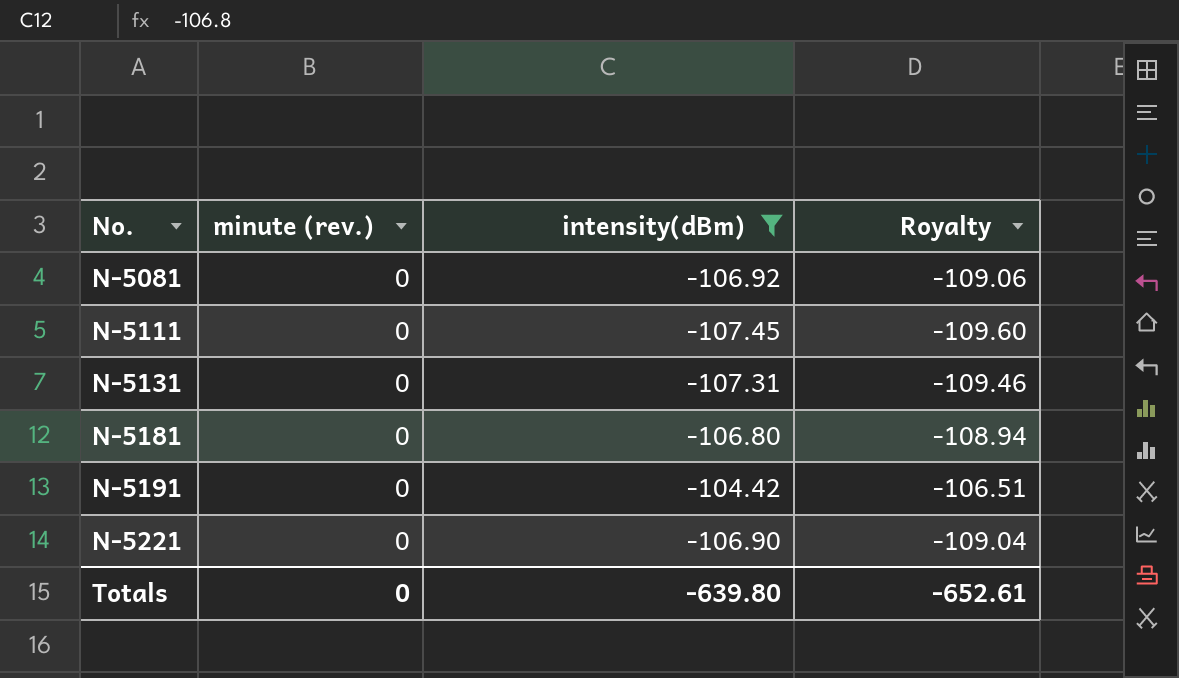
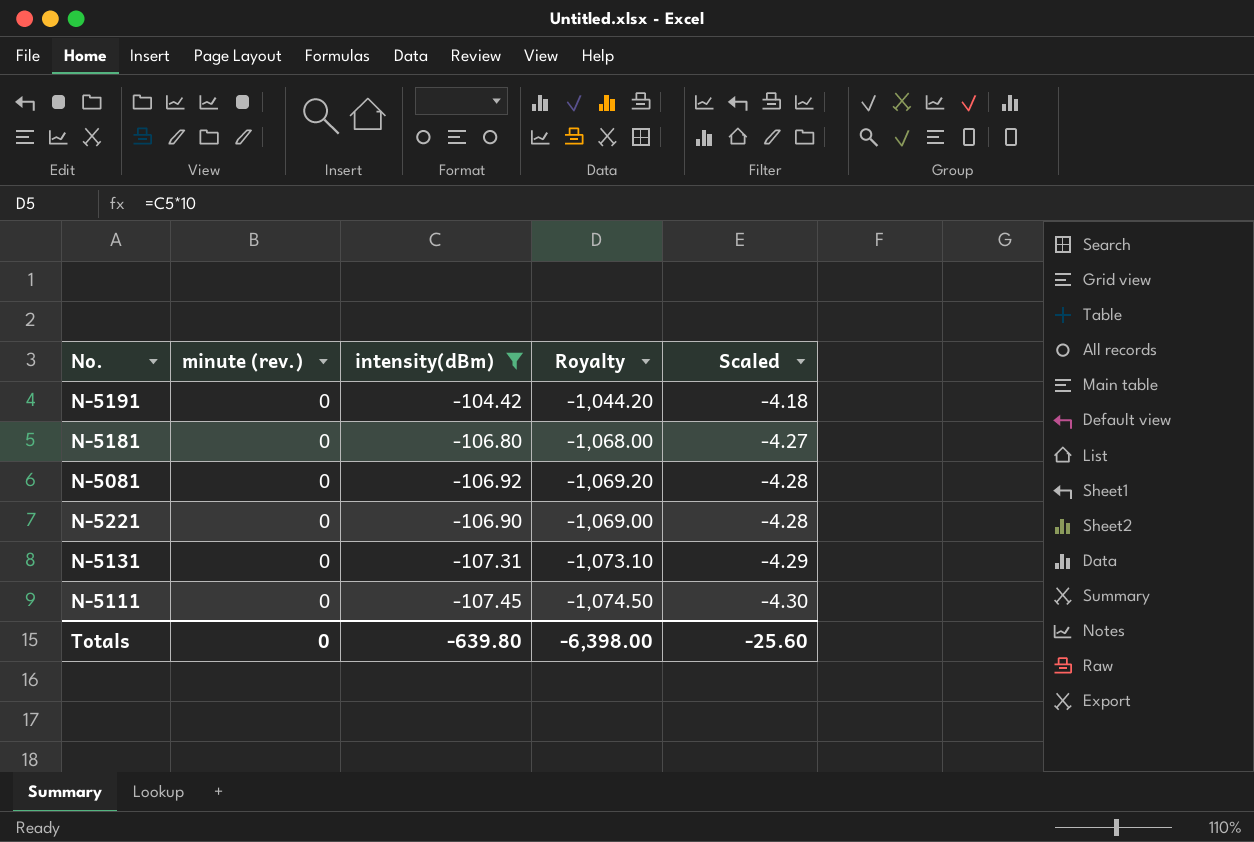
row order: No. ascending -> Scaled descending
column Royalty | formula: [intensity(dBm)] * 1.02 -> [intensity(dBm)] * 10
column Scaled | formula: none -> [intensity(dBm)] * 0.04
Totals | Royalty: -652.61 -> -6,398.00

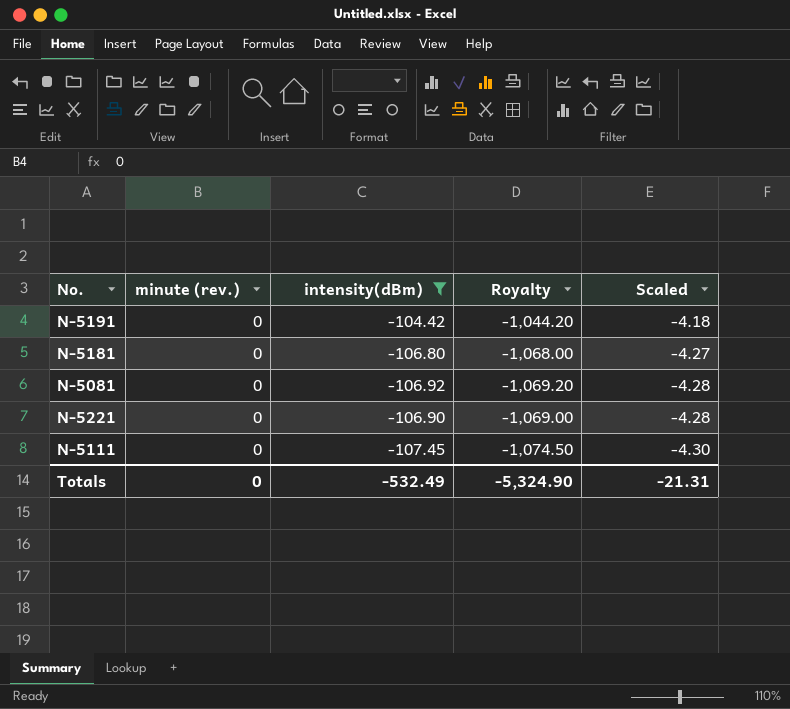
row N-5131: 0 | -107.31 | -1,073.10 | -4.29 -> none
Totals | intensity(dBm): -639.80 -> -532.49
Totals | Royalty: -6,398.00 -> -5,324.90
Totals | Scaled: -25.60 -> -21.31

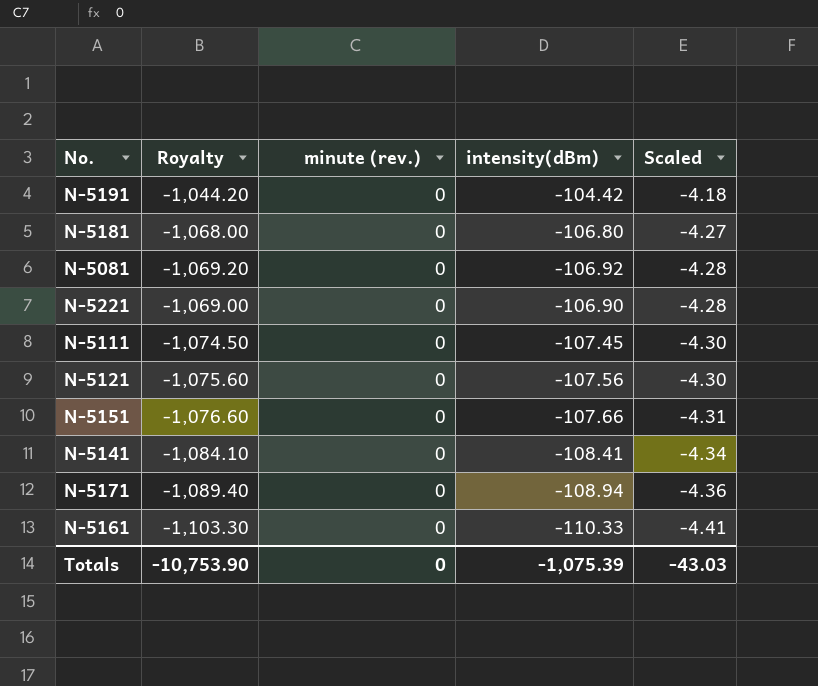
filter: intensity(dBm) >= -107.45 -> none
column Royalty | position: 4 -> 2
Totals | Royalty: -5,324.90 -> -10,753.90
Totals | intensity(dBm): -532.49 -> -1,075.39
Totals | Scaled: -21.31 -> -43.03

